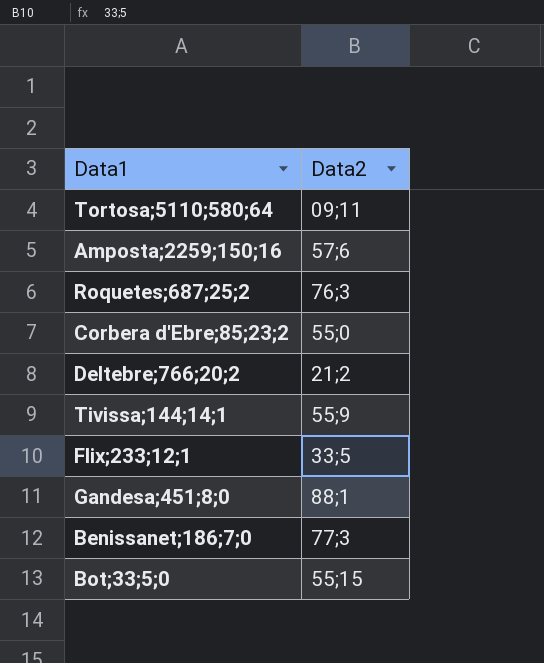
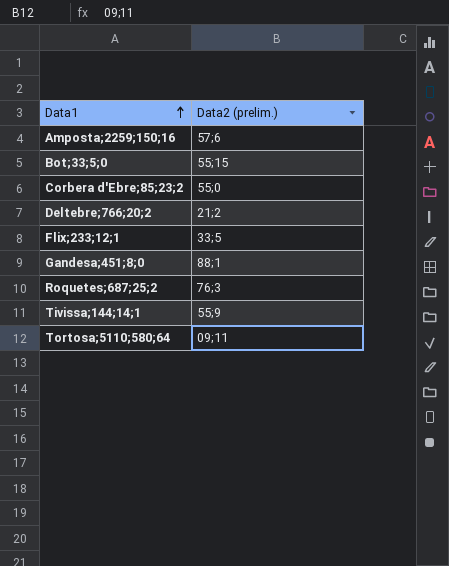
row order: none -> Data1 ascending
column name: Data2 -> Data2 (prelim.)
row Benissanet;186;7;0: 77;3 -> none

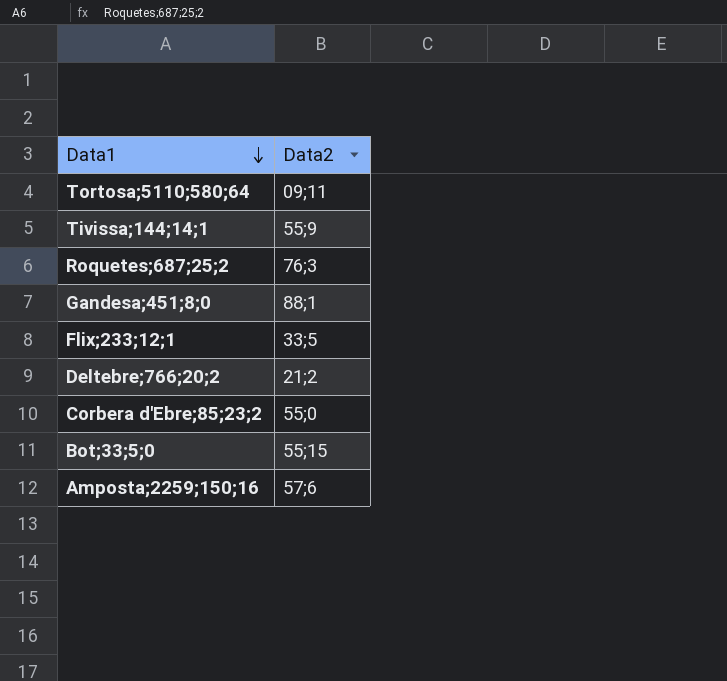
row order: Data1 ascending -> Data1 descending
column name: Data2 (prelim.) -> Data2

